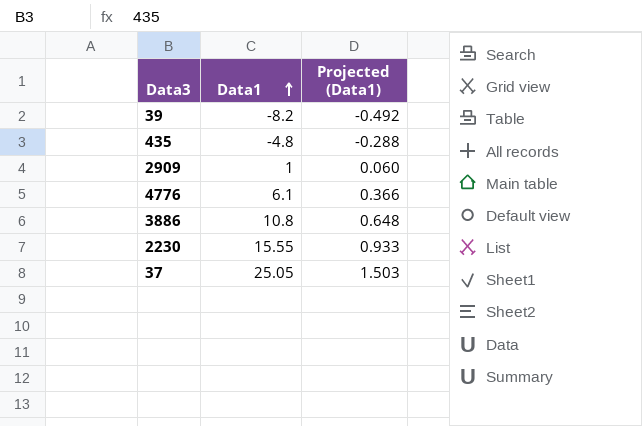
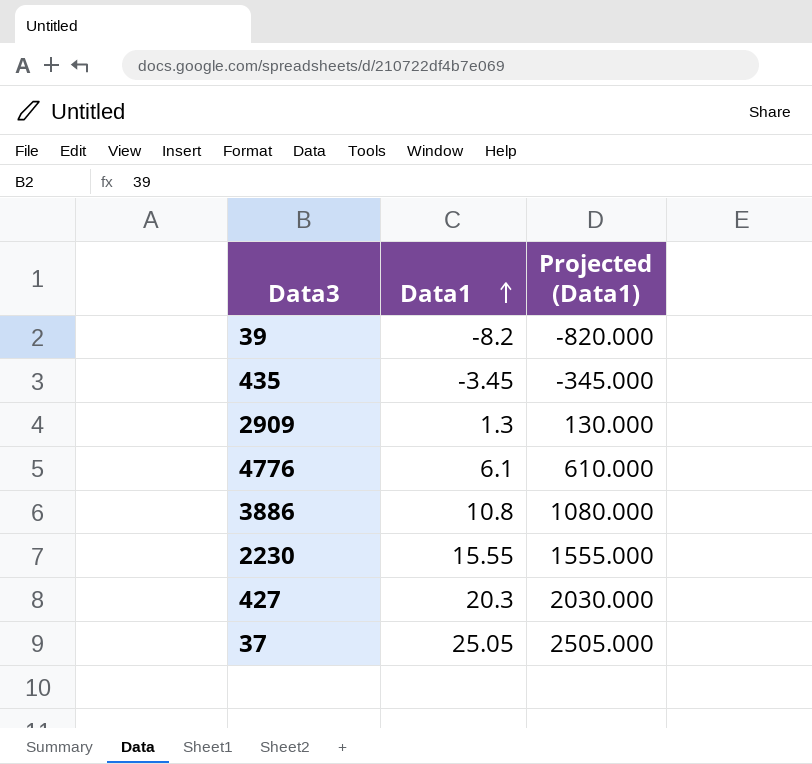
column Projected (Data1) | formula: [Data1] * 0.06 -> [Data1] * 100
435 | Data1: -4.8 -> -3.45
2909 | Data1: 1 -> 1.3
row 427: none -> 20.3 | 2030.000

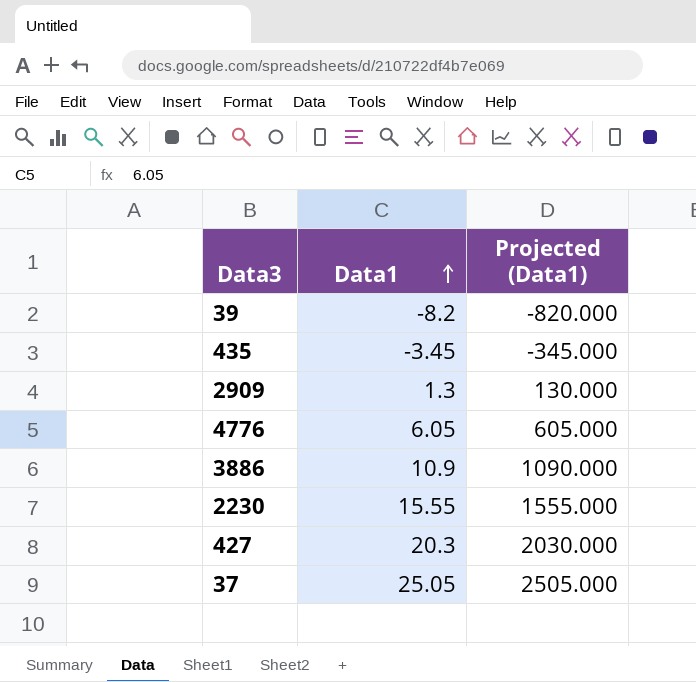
4776 | Data1: 6.1 -> 6.05
4776 | Projected (Data1): 610.000 -> 605.000
3886 | Data1: 10.8 -> 10.9
3886 | Projected (Data1): 1080.000 -> 1090.000

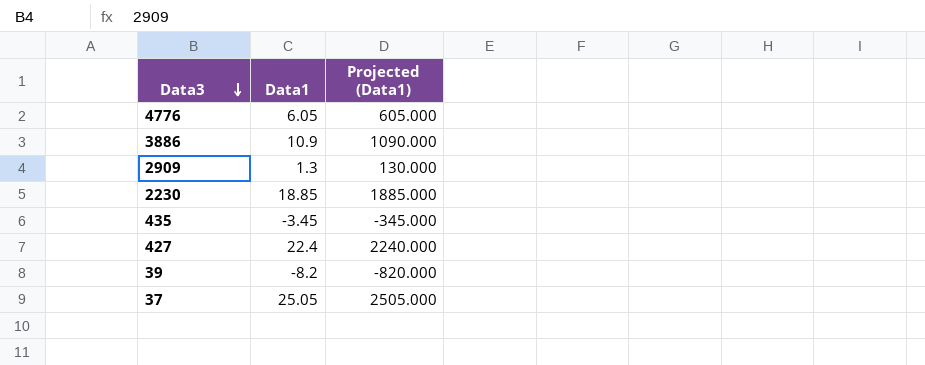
row order: Data1 ascending -> Data3 descending
2230 | Data1: 15.55 -> 18.85
2230 | Projected (Data1): 1555.000 -> 1885.000
427 | Data1: 20.3 -> 22.4
427 | Projected (Data1): 2030.000 -> 2240.000

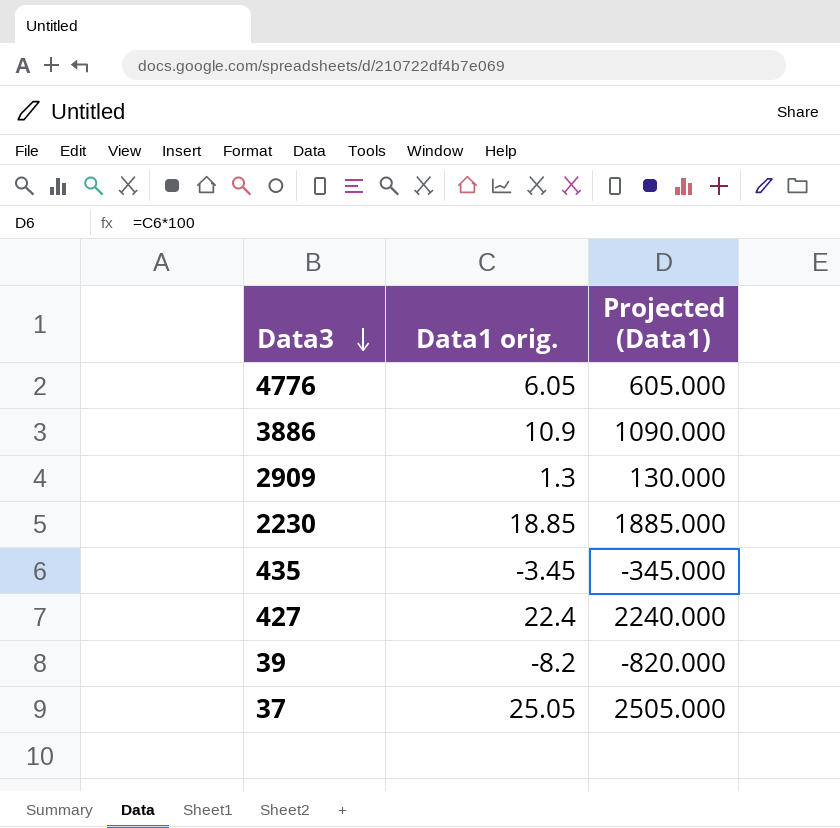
column name: Data1 -> Data1 orig.

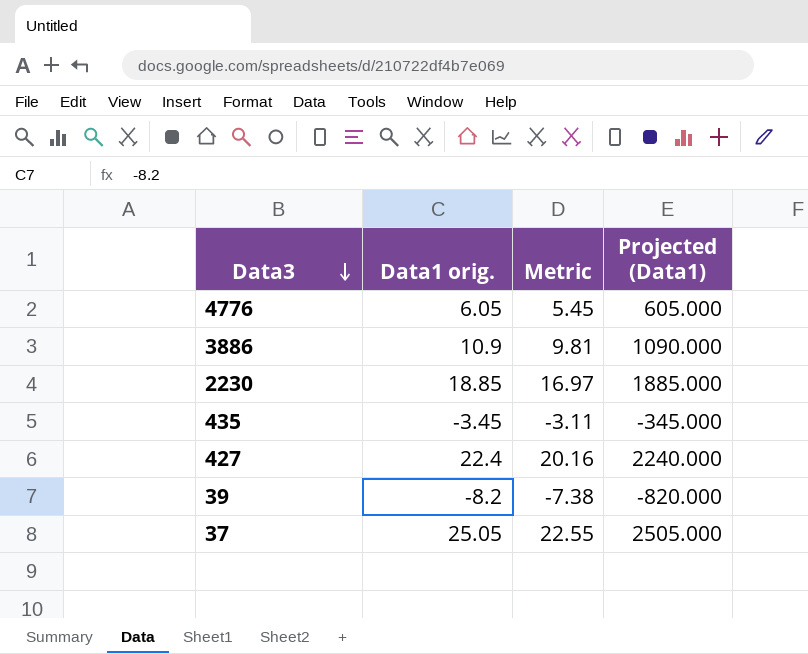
column Metric | formula: none -> [Data1 orig.] * 0.9
row 2909: 1.3 | 130.000 -> none

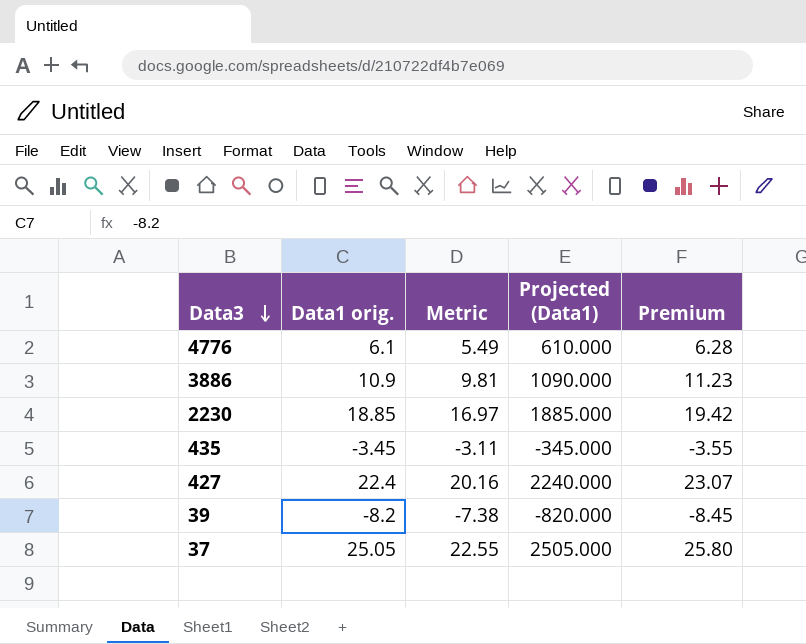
column Premium | formula: none -> [Data1 orig.] * 1.03
4776 | Data1 orig.: 6.05 -> 6.1
4776 | Metric: 5.45 -> 5.49
4776 | Projected (Data1): 605.000 -> 610.000

